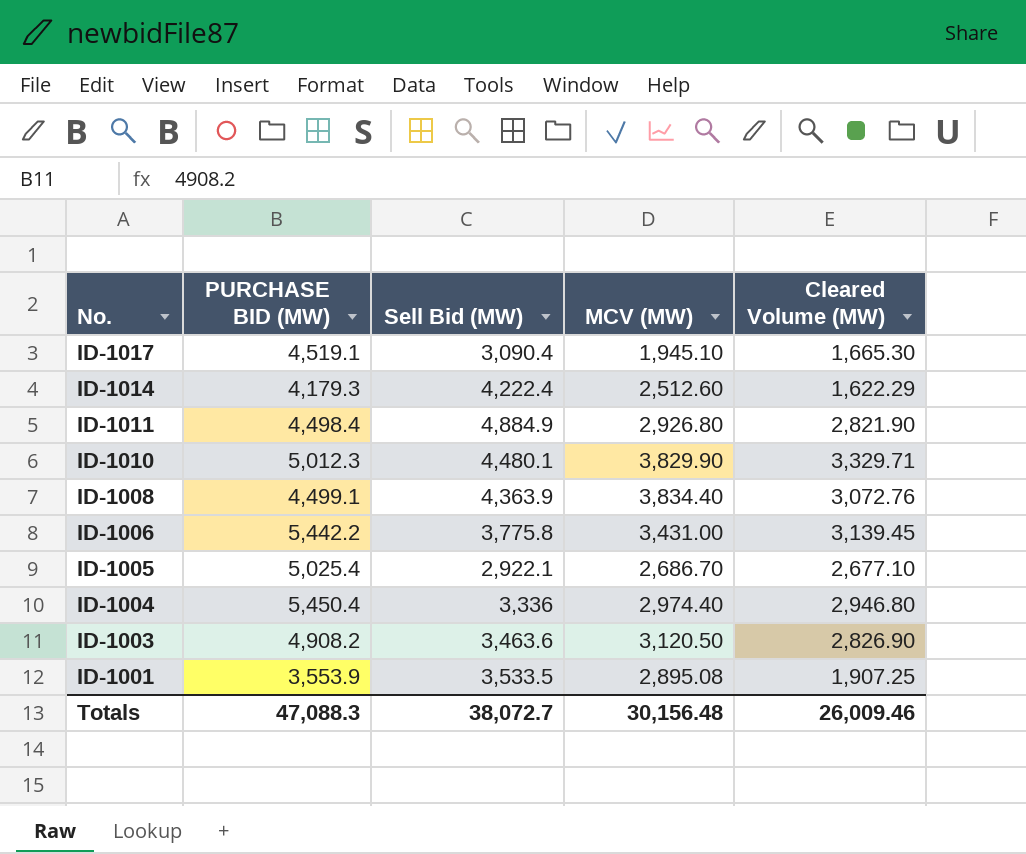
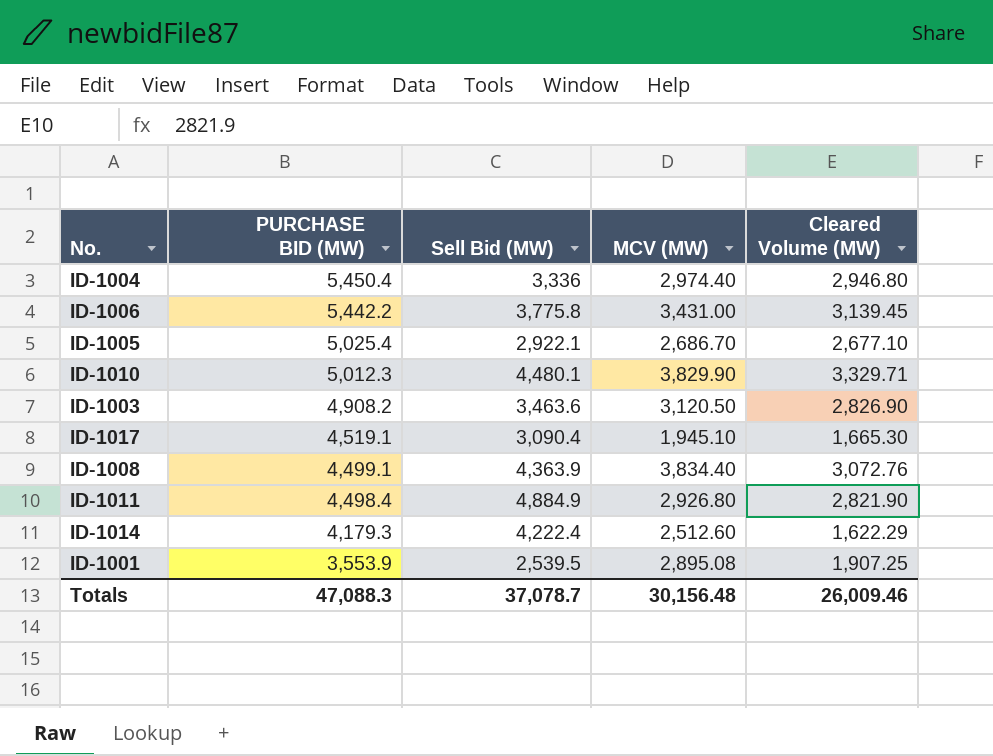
row order: No. descending -> PURCHASE BID (MW) descending
ID-1001 | Sell Bid (MW): 3,533.5 -> 2,539.5
Totals | Sell Bid (MW): 38,072.7 -> 37,078.7

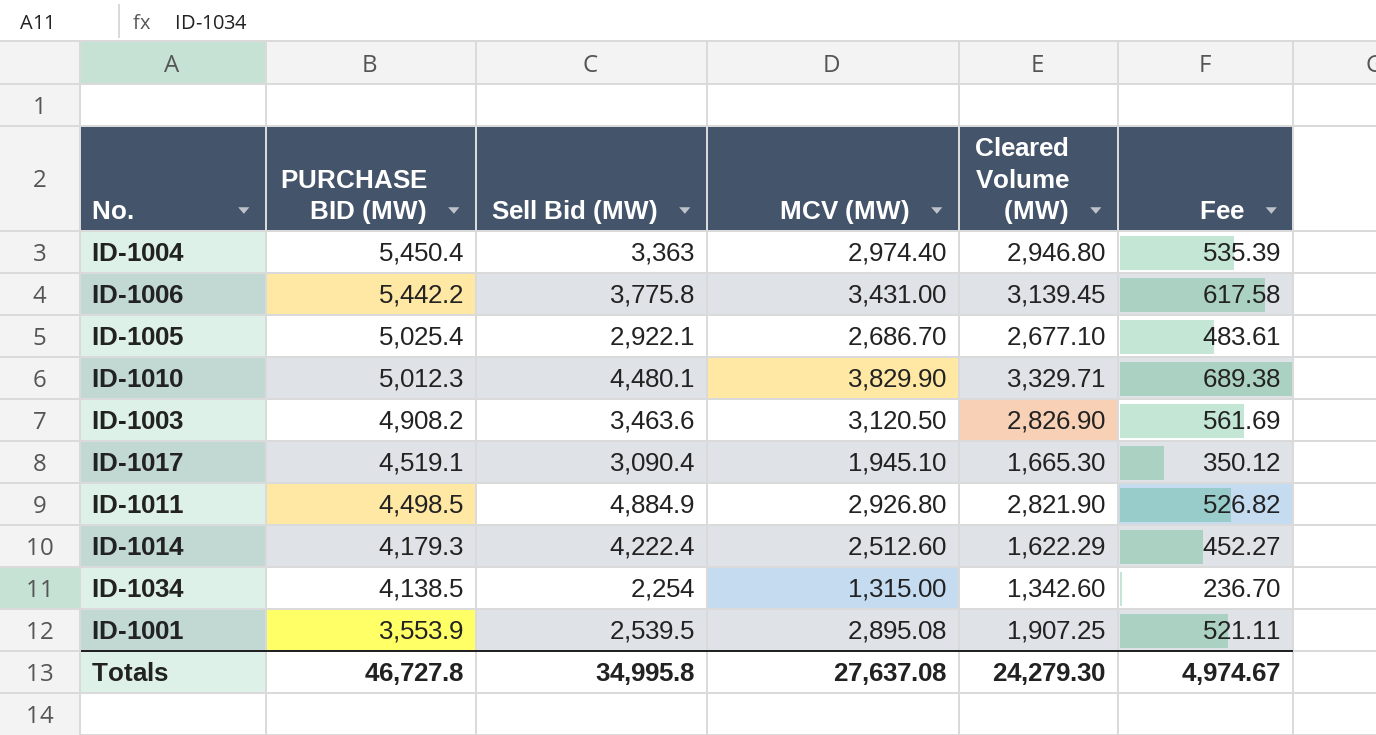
column Fee | formula: none -> [MCV (MW)] * 0.18
row ID-1008: 4,499.1 | 4,363.9 | 3,834.40 | 3,072.76 -> none
ID-1004 | Sell Bid (MW): 3,336 -> 3,363
ID-1011 | PURCHASE BID (MW): 4,498.4 -> 4,498.5
row ID-1034: none -> 4,138.5 | 2,254 | 1,315.00 | 1,342.60 | 236.70
Totals | PURCHASE BID (MW): 47,088.3 -> 46,727.8
Totals | Sell Bid (MW): 37,078.7 -> 34,995.8
Totals | MCV (MW): 30,156.48 -> 27,637.08
Totals | Cleared Volume (MW): 26,009.46 -> 24,279.30

